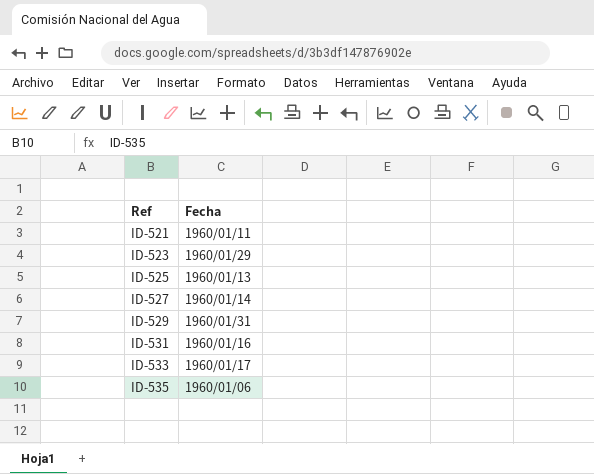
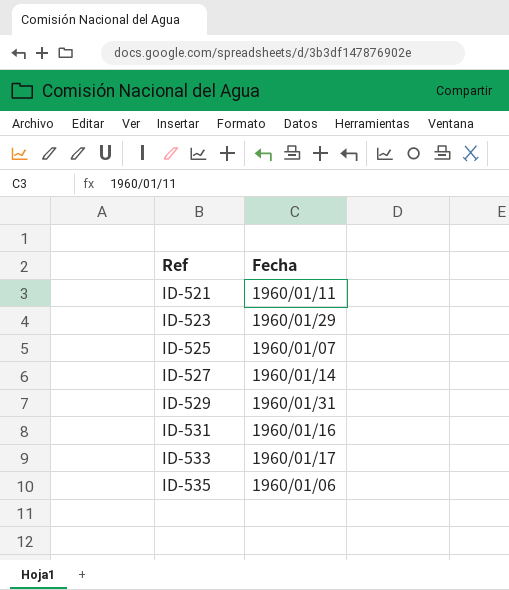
ID-525 | Fecha: 1960/01/13 -> 1960/01/07

